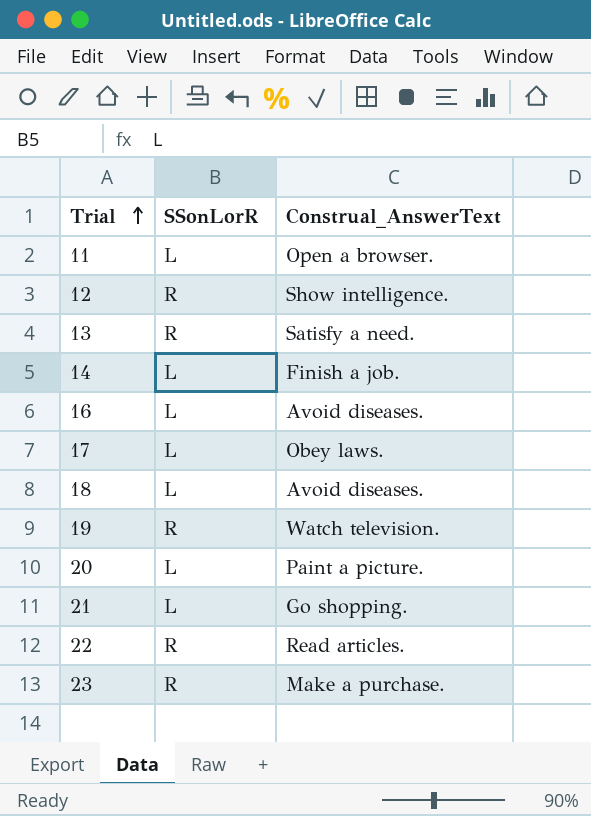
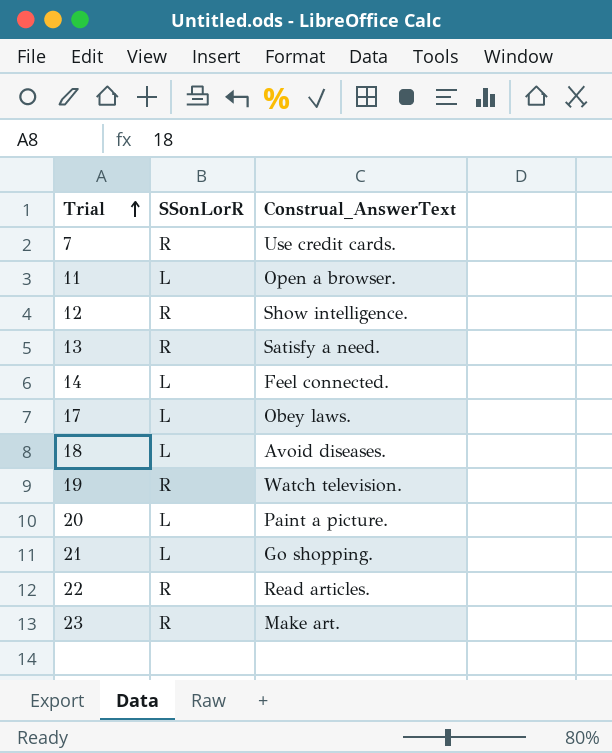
row 16: L | Avoid diseases. -> none
row 7: none -> R | Use credit cards.
14 | Construal_AnswerText: Finish a job. -> Feel connected.
23 | Construal_AnswerText: Make a purchase. -> Make art.

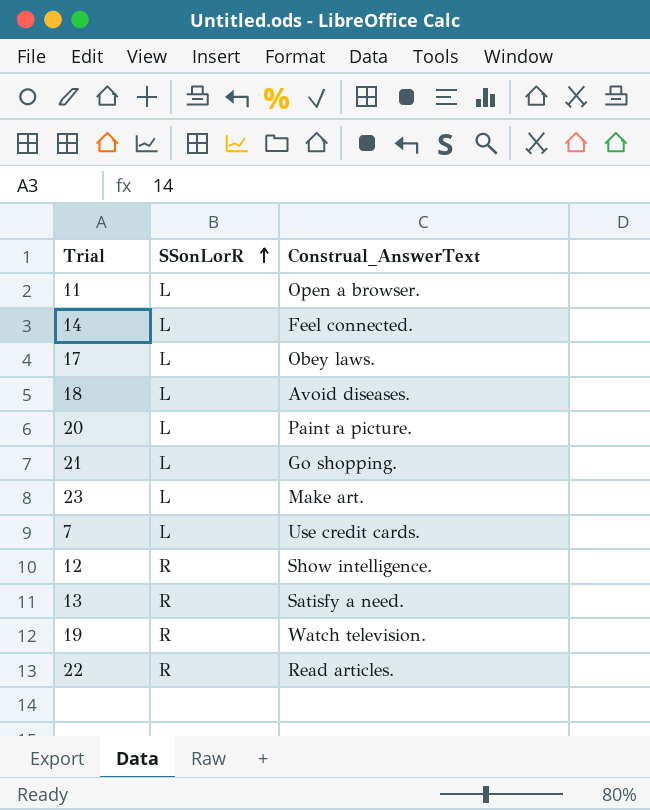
row order: Trial ascending -> SSonLorR ascending
23 | SSonLorR: R -> L
7 | SSonLorR: R -> L

